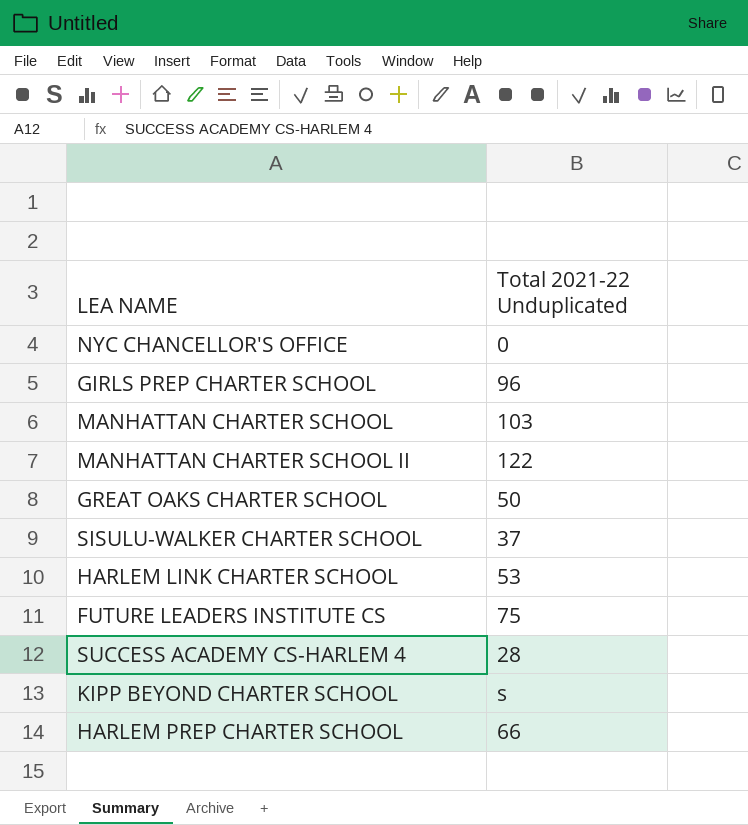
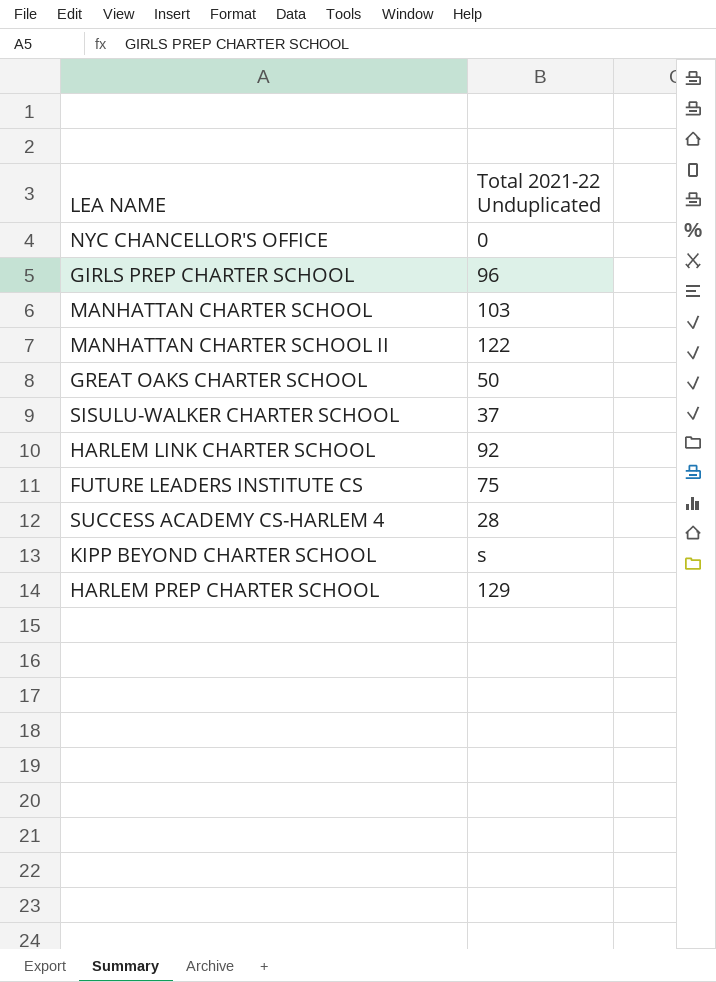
HARLEM LINK CHARTER SCHOOL | Total 2021-22 Unduplicated: 53 -> 92
HARLEM PREP CHARTER SCHOOL | Total 2021-22 Unduplicated: 66 -> 129

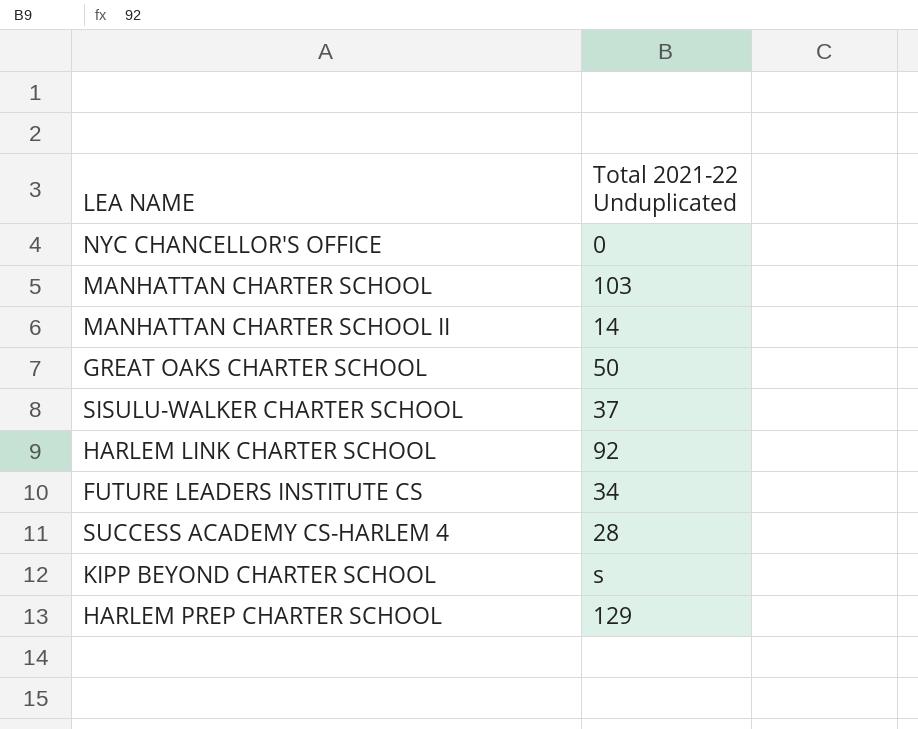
row GIRLS PREP CHARTER SCHOOL: 96 -> none
MANHATTAN CHARTER SCHOOL II | Total 2021-22 Unduplicated: 122 -> 14
FUTURE LEADERS INSTITUTE CS | Total 2021-22 Unduplicated: 75 -> 34

